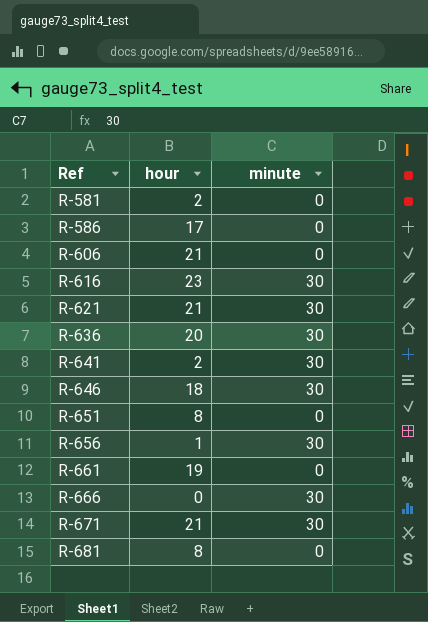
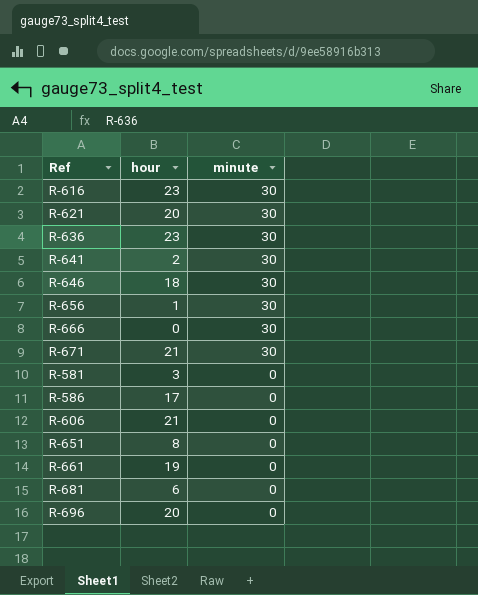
row order: Ref ascending -> minute descending
R-621 | hour: 21 -> 20
R-636 | hour: 20 -> 23
R-581 | hour: 2 -> 3
R-681 | hour: 8 -> 6
row R-696: none -> 20 | 0

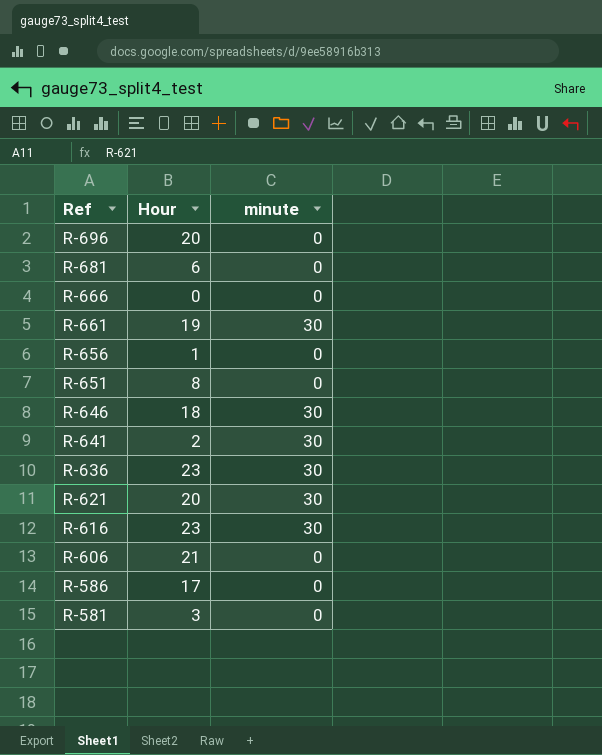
row order: minute descending -> Ref descending
column name: hour -> Hour
row R-671: 21 | 30 -> none
R-666 | minute: 30 -> 0
R-661 | minute: 0 -> 30
R-656 | minute: 30 -> 0

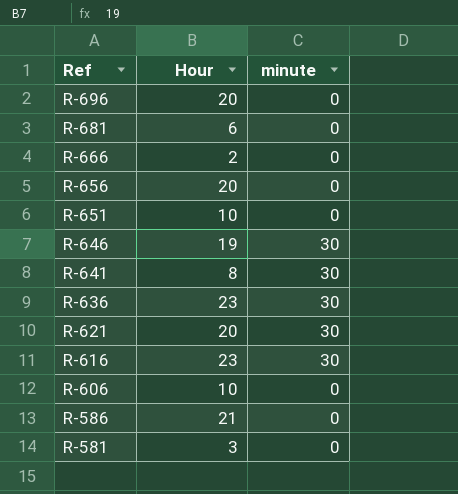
row R-661: 19 | 30 -> none
R-666 | Hour: 0 -> 2
R-656 | Hour: 1 -> 20
R-651 | Hour: 8 -> 10
R-646 | Hour: 18 -> 19
R-641 | Hour: 2 -> 8
R-606 | Hour: 21 -> 10
R-586 | Hour: 17 -> 21

